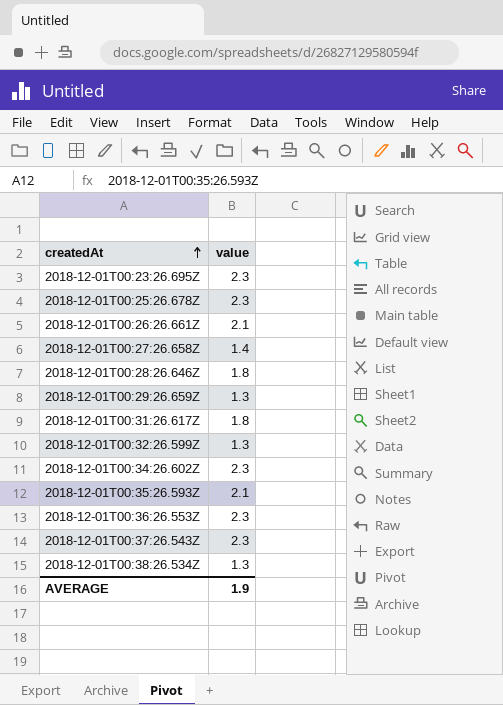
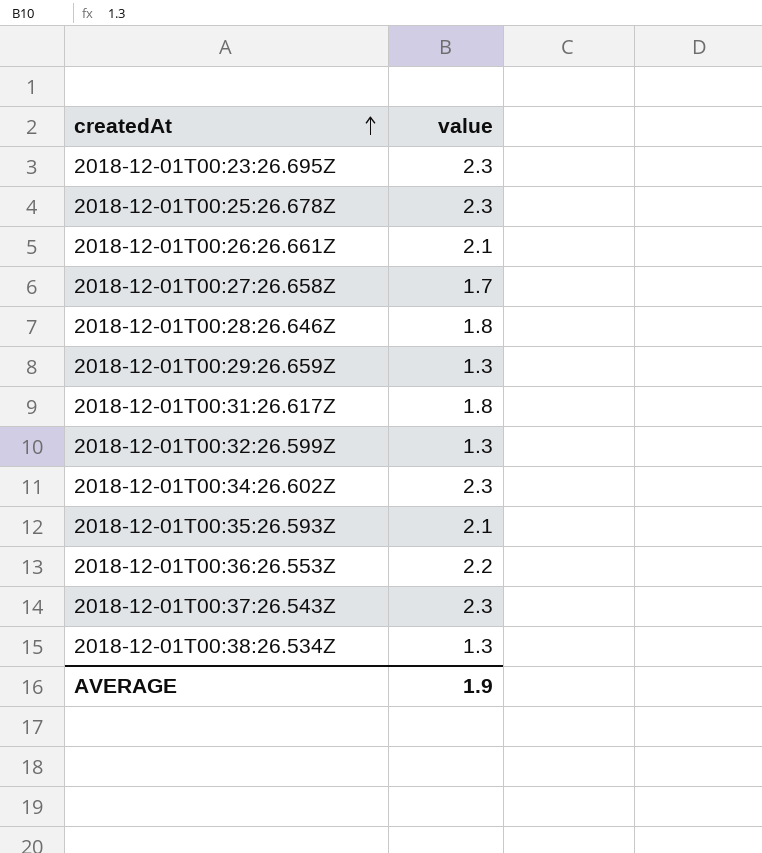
2018-12-01T00:27:26.658Z | value: 1.4 -> 1.7
2018-12-01T00:36:26.553Z | value: 2.3 -> 2.2

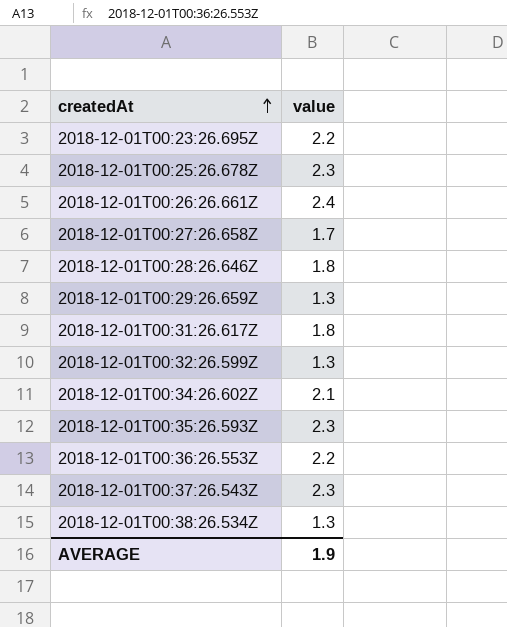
2018-12-01T00:23:26.695Z | value: 2.3 -> 2.2
2018-12-01T00:26:26.661Z | value: 2.1 -> 2.4
2018-12-01T00:34:26.602Z | value: 2.3 -> 2.1
2018-12-01T00:35:26.593Z | value: 2.1 -> 2.3

